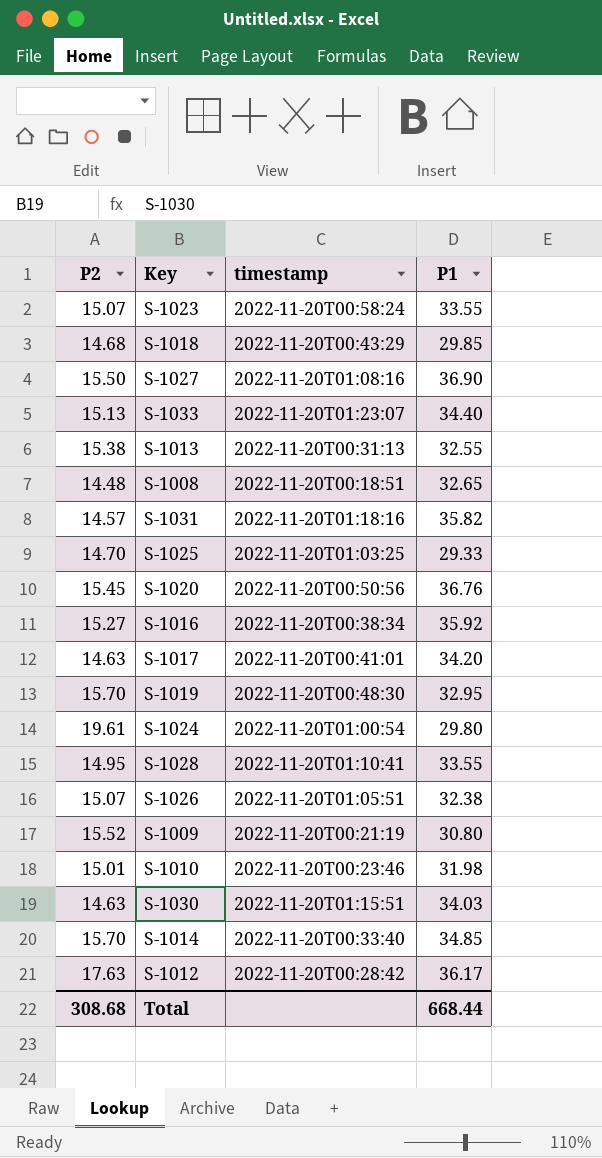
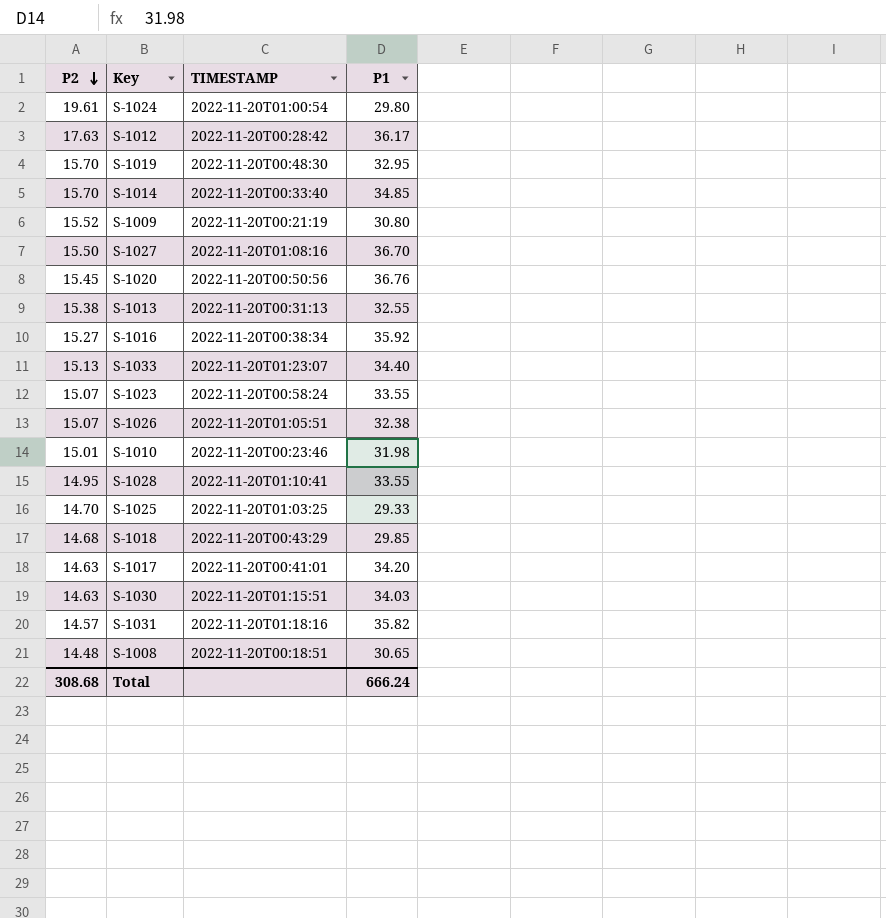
row order: none -> P2 descending
column name: timestamp -> TIMESTAMP
S-1027 | P1: 36.90 -> 36.70
S-1008 | P1: 32.65 -> 30.65
Total | P1: 668.44 -> 666.24

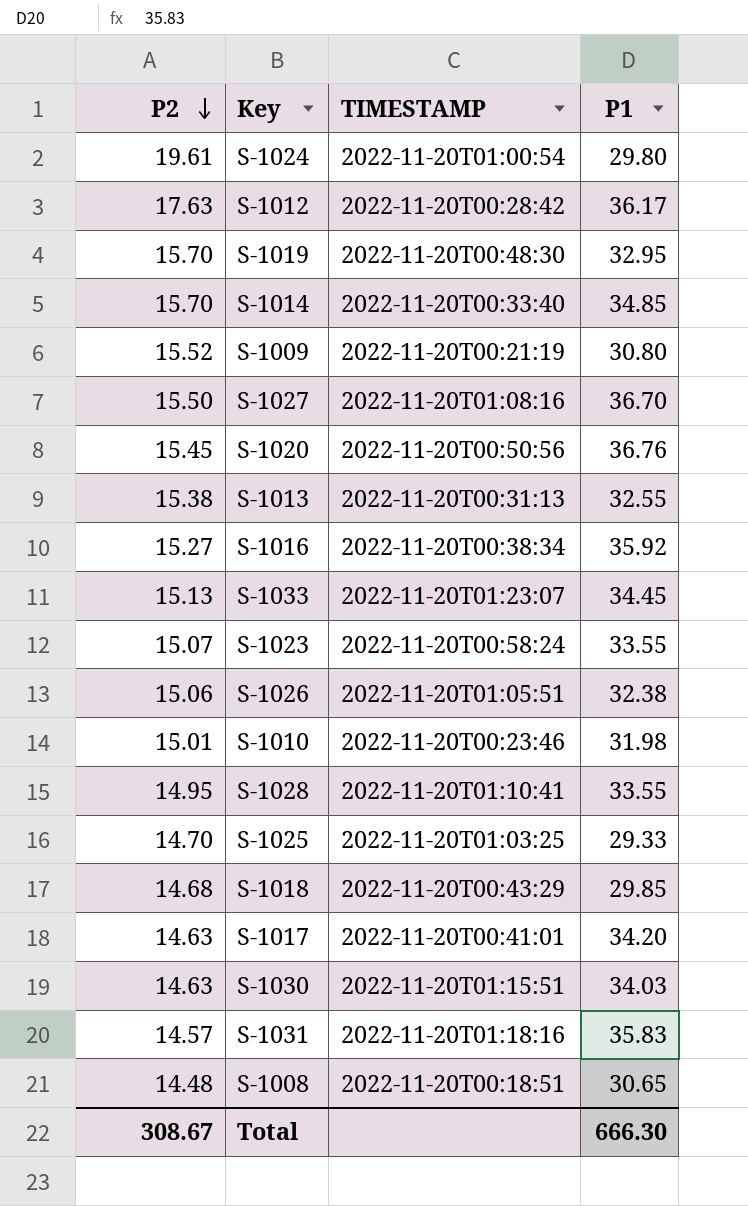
S-1033 | P1: 34.40 -> 34.45
S-1026 | P2: 15.07 -> 15.06
S-1031 | P1: 35.82 -> 35.83
Total | P2: 308.68 -> 308.67
Total | P1: 666.24 -> 666.30

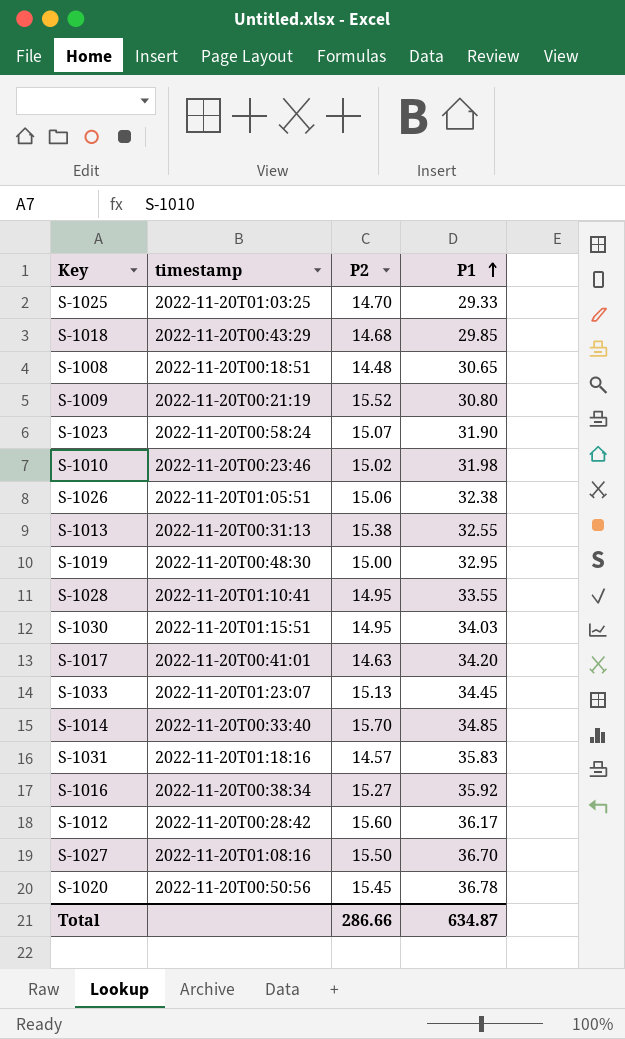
row order: P2 descending -> P1 ascending
column name: TIMESTAMP -> timestamp
column P2 | position: 1 -> 3
row S-1024: 19.61 | 2022-11-20T01:00:54 | 29.80 -> none
S-1023 | P1: 33.55 -> 31.90
S-1010 | P2: 15.01 -> 15.02
S-1019 | P2: 15.70 -> 15.00
S-1030 | P2: 14.63 -> 14.95
S-1012 | P2: 17.63 -> 15.60
S-1020 | P1: 36.76 -> 36.78
Total | P2: 308.67 -> 286.66
Total | P1: 666.30 -> 634.87

